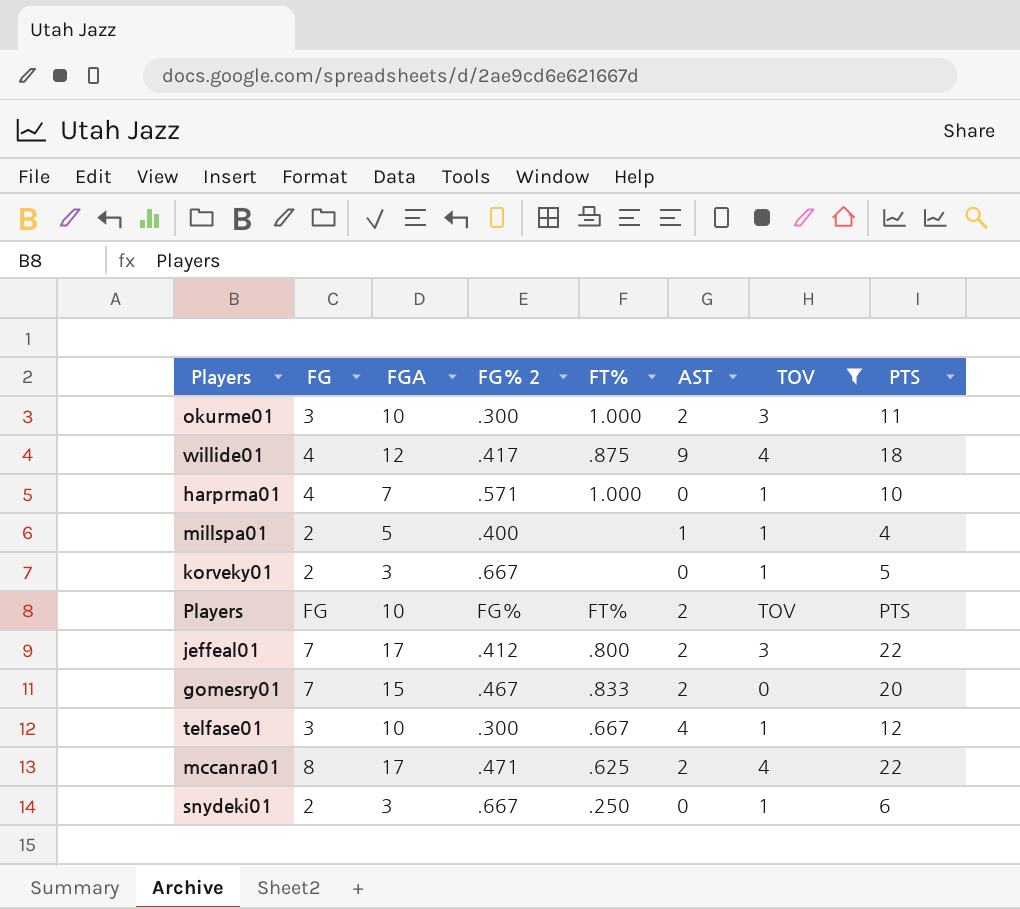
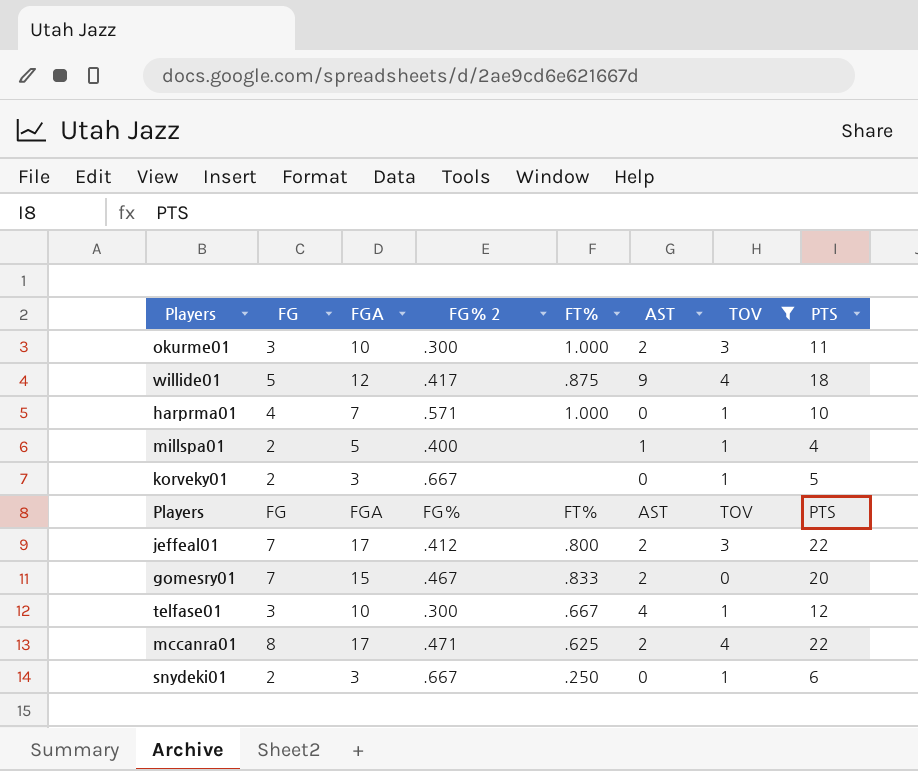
willide01 | FG: 4 -> 5
Players | FGA: 10 -> FGA
Players | AST: 2 -> AST

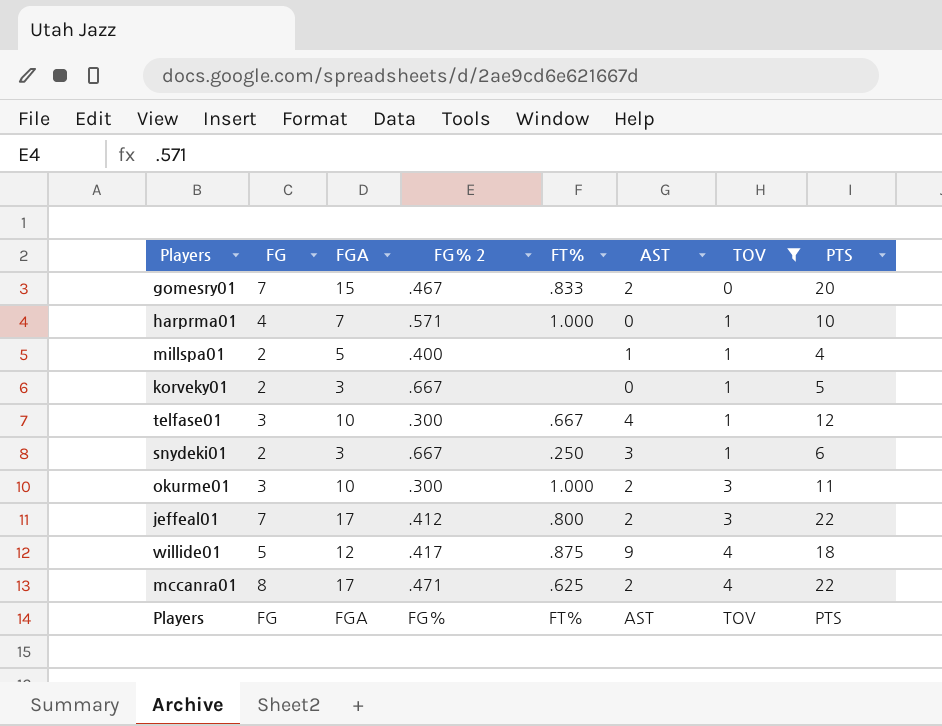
row order: none -> TOV ascending
snydeki01 | AST: 0 -> 3

